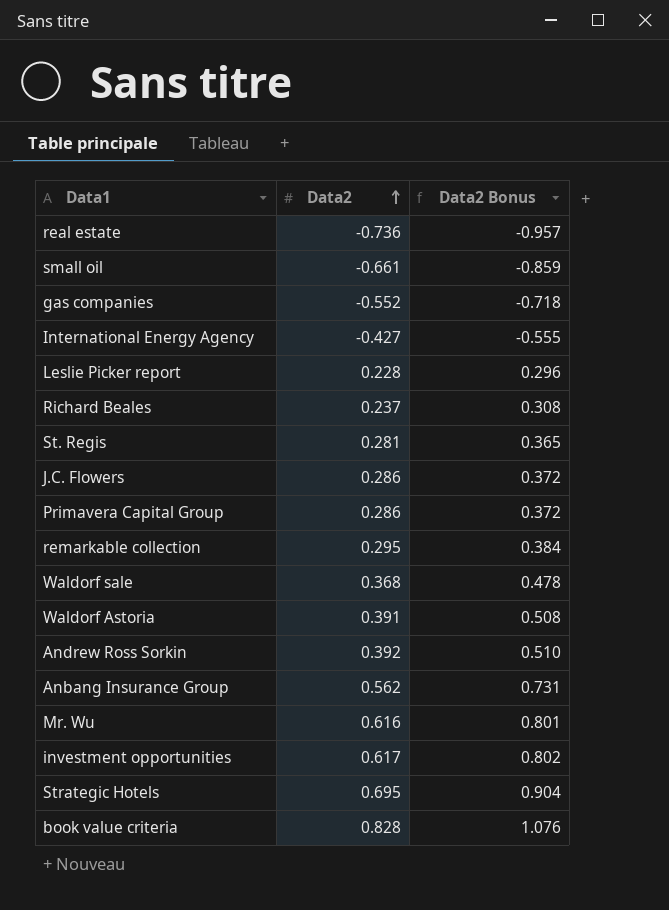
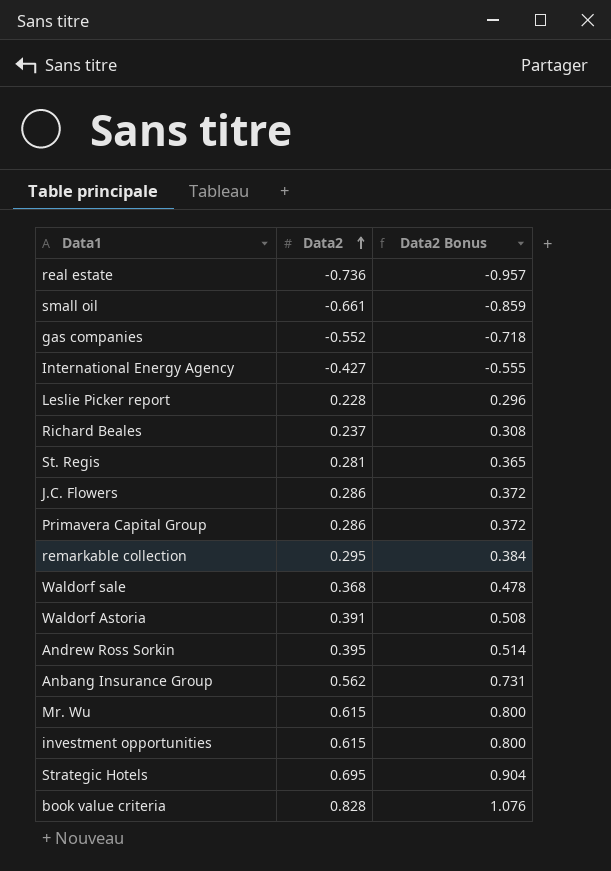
Andrew Ross Sorkin | Data2: 0.392 -> 0.395
Andrew Ross Sorkin | Data2 Bonus: 0.510 -> 0.514
Mr. Wu | Data2: 0.616 -> 0.615
Mr. Wu | Data2 Bonus: 0.801 -> 0.800
investment opportunities | Data2: 0.617 -> 0.615
investment opportunities | Data2 Bonus: 0.802 -> 0.800

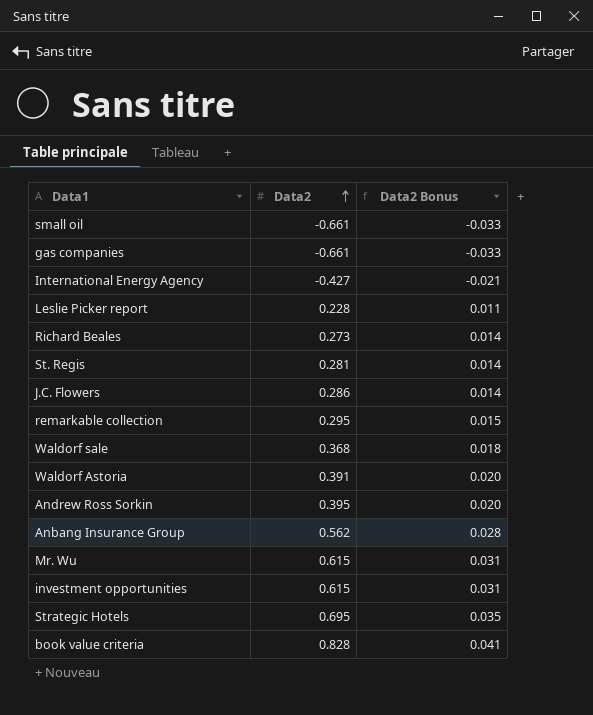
column Data2 Bonus | formula: [Data2] * 1.3 -> [Data2] * 0.05
row real estate: -0.736 | -0.957 -> none
row Primavera Capital Group: 0.286 | 0.372 -> none
gas companies | Data2: -0.552 -> -0.661
Richard Beales | Data2: 0.237 -> 0.273

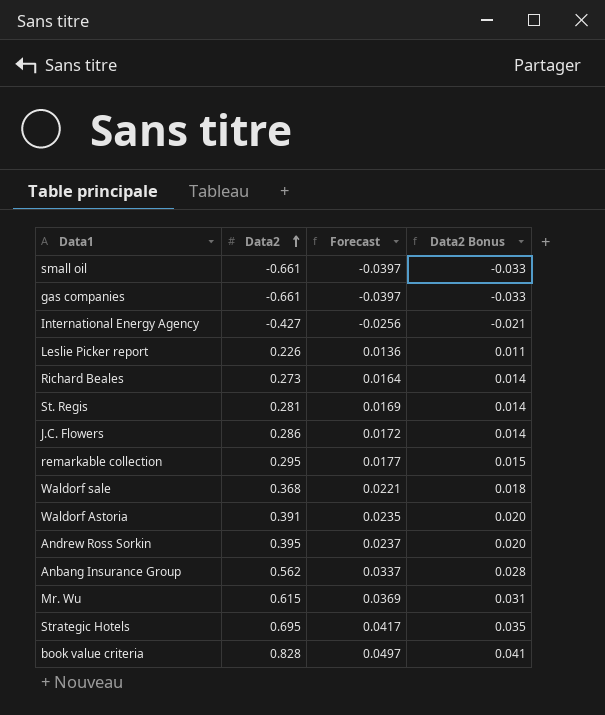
column Forecast | formula: none -> [Data2] * 0.06
row investment opportunities: 0.615 | 0.031 -> none
Leslie Picker report | Data2: 0.228 -> 0.226

